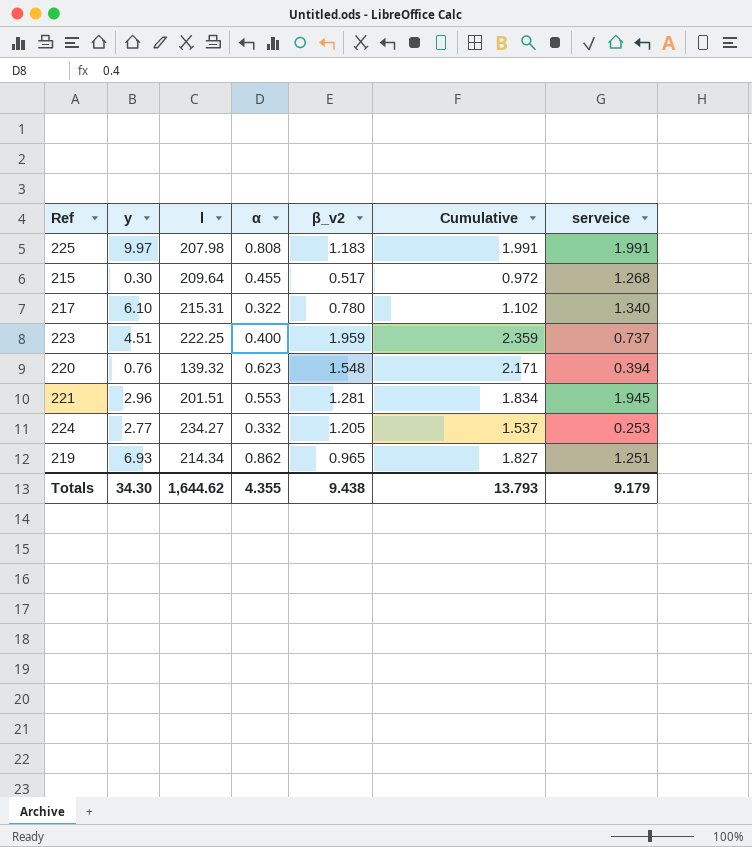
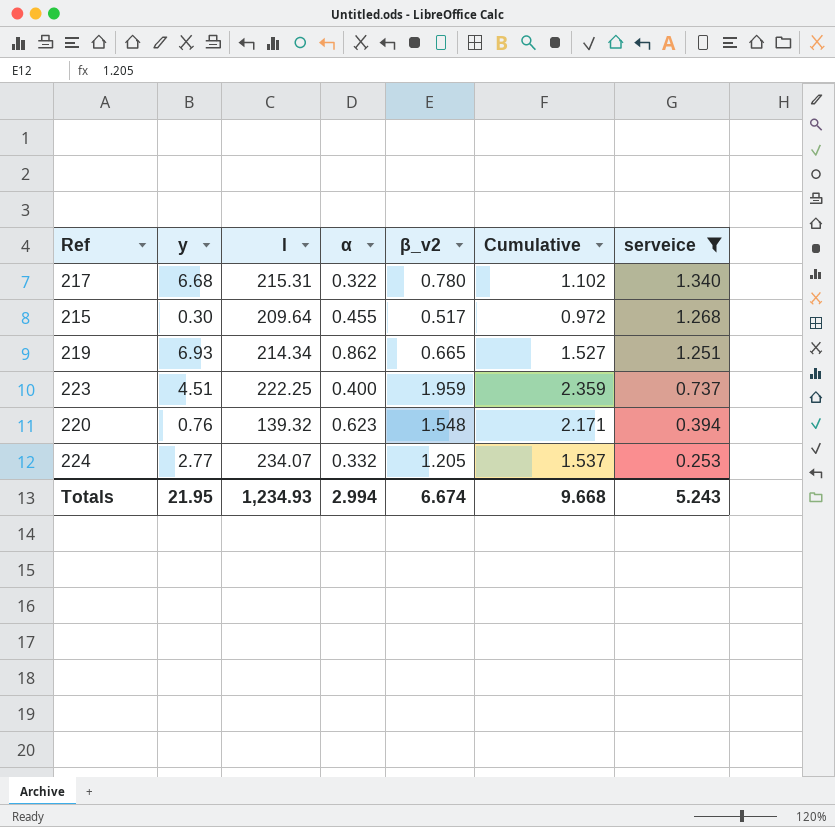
filter: none -> serveice <= 1.340
row order: none -> serveice descending
217 | y: 6.10 -> 6.68
219 | β_v2: 0.965 -> 0.665
219 | Cumulative: 1.827 -> 1.527
224 | l: 234.27 -> 234.07
Totals | y: 34.30 -> 21.95
Totals | l: 1,644.62 -> 1,234.93
Totals | α: 4.355 -> 2.994
Totals | β_v2: 9.438 -> 6.674
Totals | Cumulative: 13.793 -> 9.668
Totals | serveice: 9.179 -> 5.243

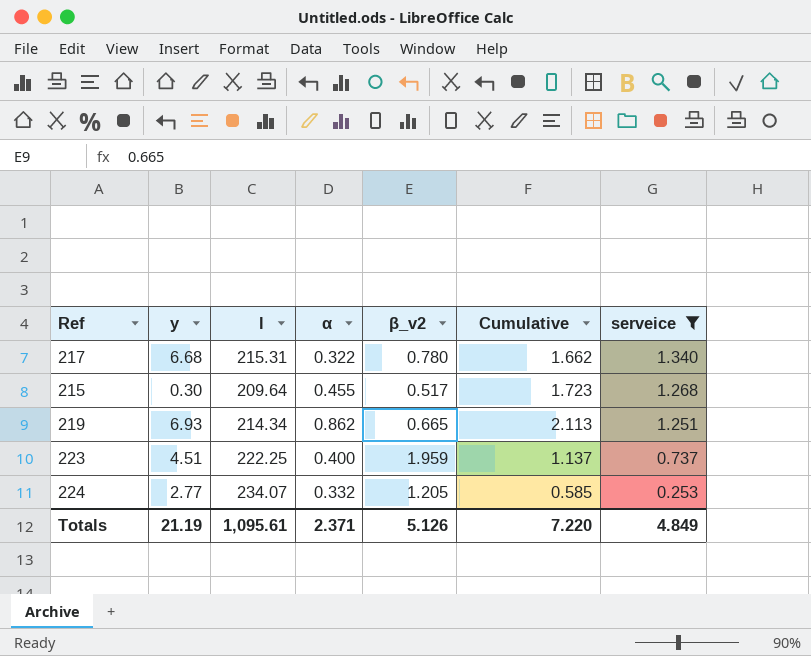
column Cumulative | formula: [α] + [β_v2] -> [α] + [serveice]
row 220: 0.76 | 139.32 | 0.623 | 1.548 | 2.171 | 0.394 -> none
Totals | y: 21.95 -> 21.19
Totals | l: 1,234.93 -> 1,095.61
Totals | α: 2.994 -> 2.371
Totals | β_v2: 6.674 -> 5.126
Totals | Cumulative: 9.668 -> 7.220
Totals | serveice: 5.243 -> 4.849

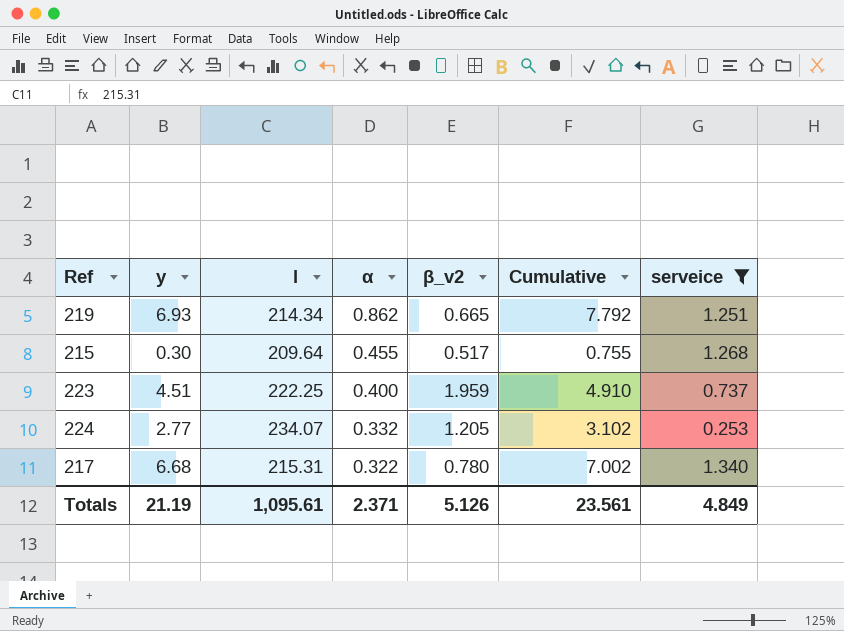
row order: serveice descending -> α descending
column Cumulative | formula: [α] + [serveice] -> [y] + [α]
Totals | Cumulative: 7.220 -> 23.561

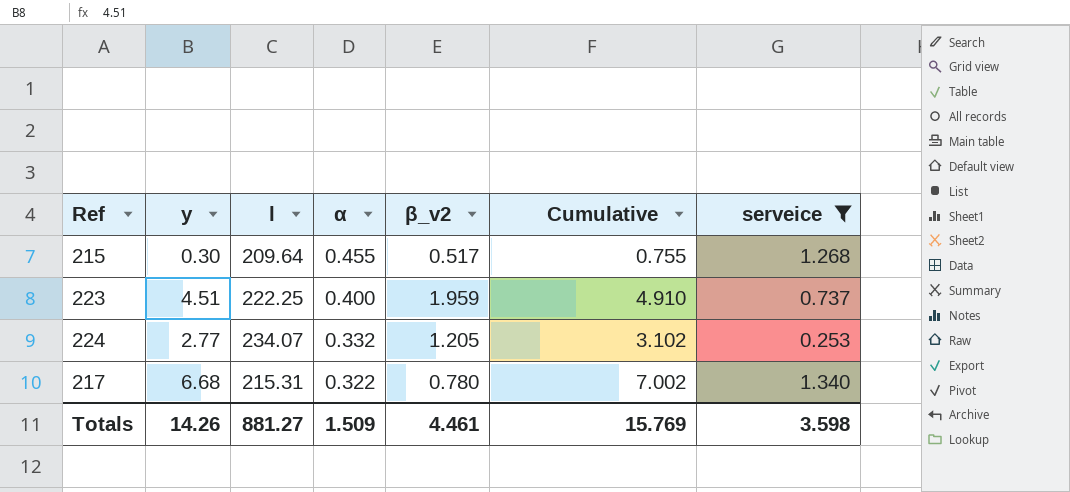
row 219: 6.93 | 214.34 | 0.862 | 0.665 | 7.792 | 1.251 -> none
Totals | y: 21.19 -> 14.26
Totals | l: 1,095.61 -> 881.27
Totals | α: 2.371 -> 1.509
Totals | β_v2: 5.126 -> 4.461
Totals | Cumulative: 23.561 -> 15.769
Totals | serveice: 4.849 -> 3.598

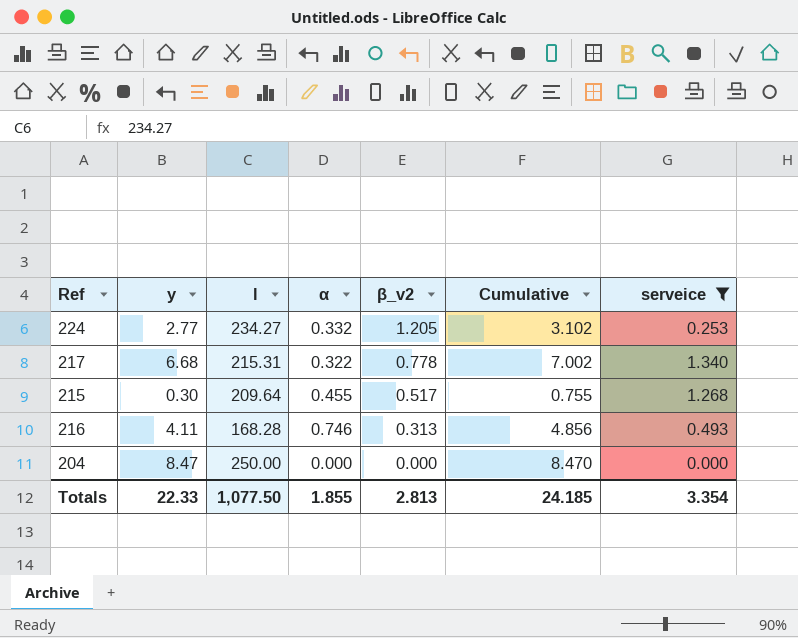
row order: α descending -> β_v2 descending
row 223: 4.51 | 222.25 | 0.400 | 1.959 | 4.910 | 0.737 -> none
224 | l: 234.07 -> 234.27
217 | β_v2: 0.780 -> 0.778
row 216: none -> 4.11 | 168.28 | 0.746 | 0.313 | 4.856 | 0.493
row 204: none -> 8.47 | 250.00 | 0.000 | 0.000 | 8.470 | 0.000
Totals | y: 14.26 -> 22.33
Totals | l: 881.27 -> 1,077.50
Totals | α: 1.509 -> 1.855
Totals | β_v2: 4.461 -> 2.813
Totals | Cumulative: 15.769 -> 24.185
Totals | serveice: 3.598 -> 3.354

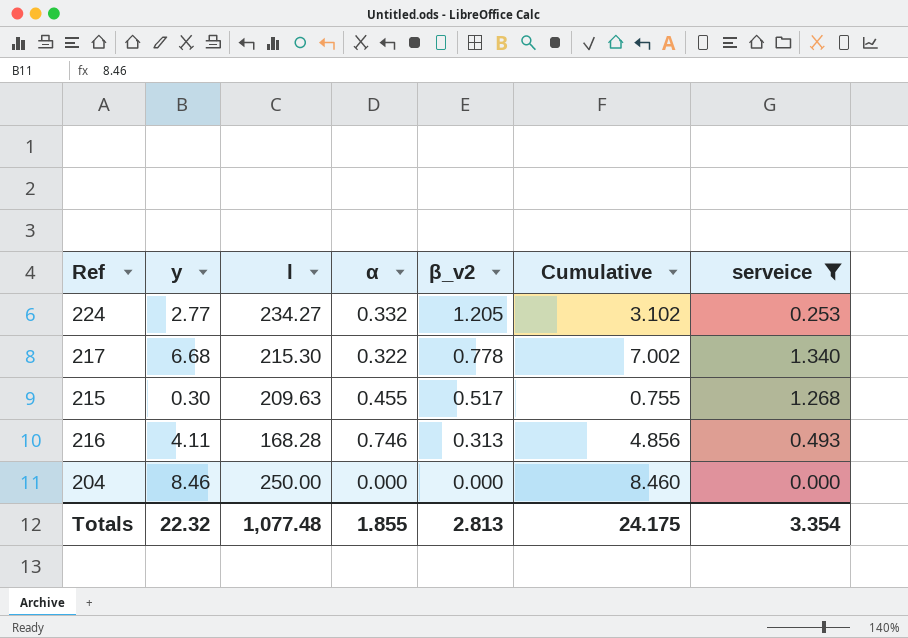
217 | l: 215.31 -> 215.30
215 | l: 209.64 -> 209.63
204 | y: 8.47 -> 8.46
204 | Cumulative: 8.470 -> 8.460
Totals | y: 22.33 -> 22.32
Totals | l: 1,077.50 -> 1,077.48
Totals | Cumulative: 24.185 -> 24.175

